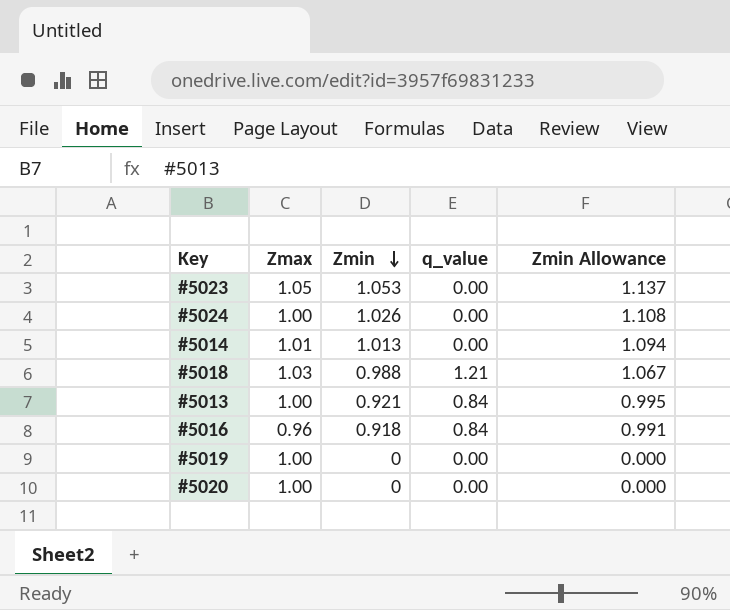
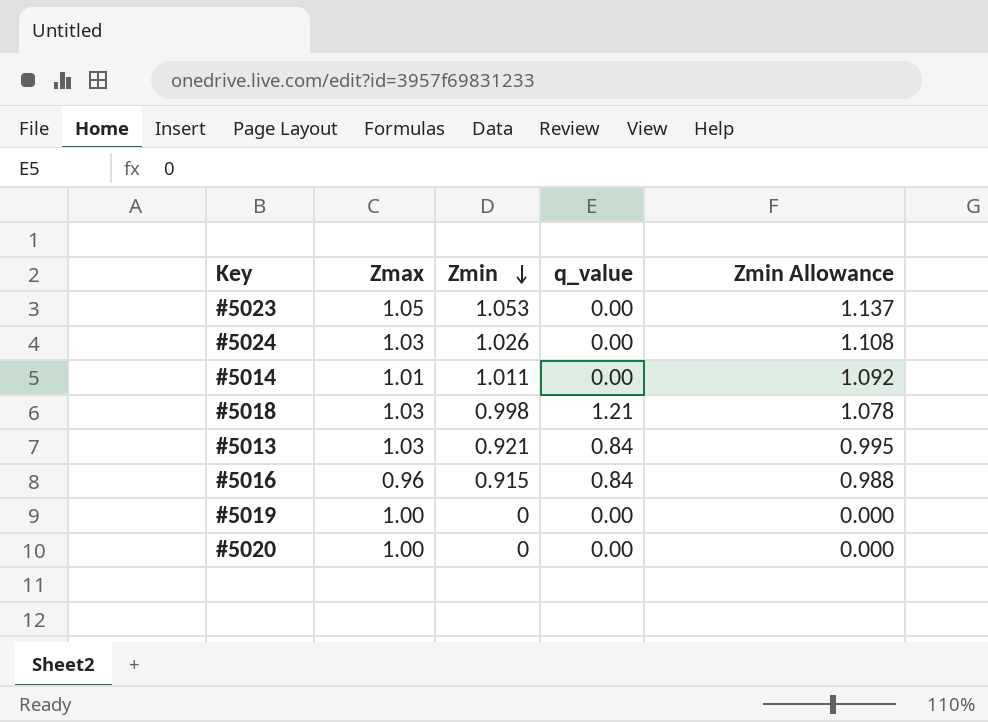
#5024 | Zmax: 1.00 -> 1.03
#5014 | Zmin: 1.013 -> 1.011
#5014 | Zmin Allowance: 1.094 -> 1.092
#5018 | Zmin: 0.988 -> 0.998
#5018 | Zmin Allowance: 1.067 -> 1.078
#5013 | Zmax: 1.00 -> 1.03
#5016 | Zmin: 0.918 -> 0.915
#5016 | Zmin Allowance: 0.991 -> 0.988

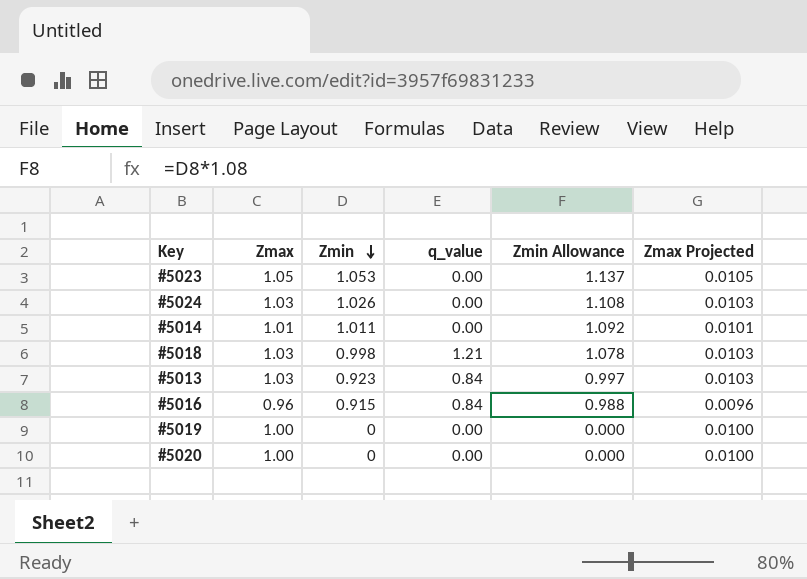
column Zmax Projected | formula: none -> [Zmax] * 0.01
#5013 | Zmin: 0.921 -> 0.923
#5013 | Zmin Allowance: 0.995 -> 0.997

